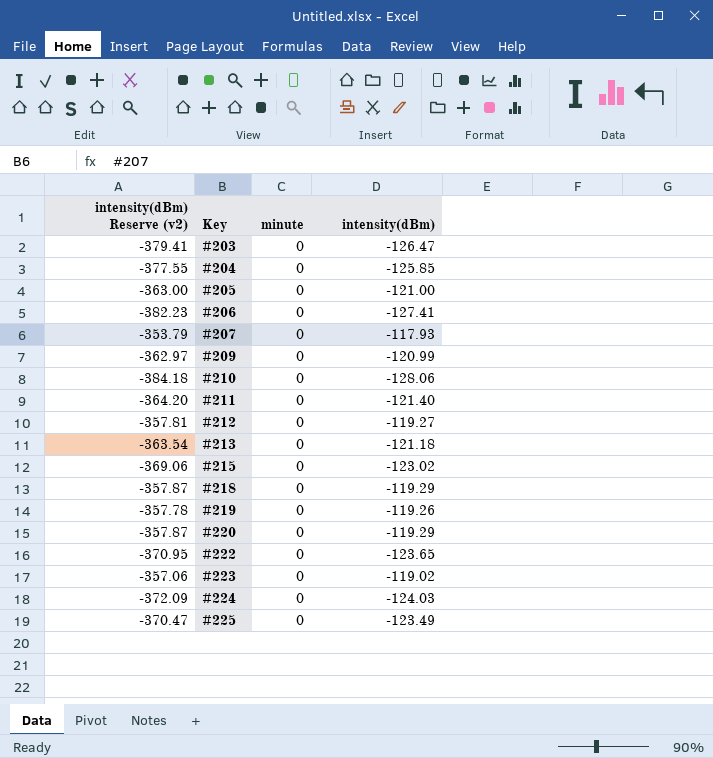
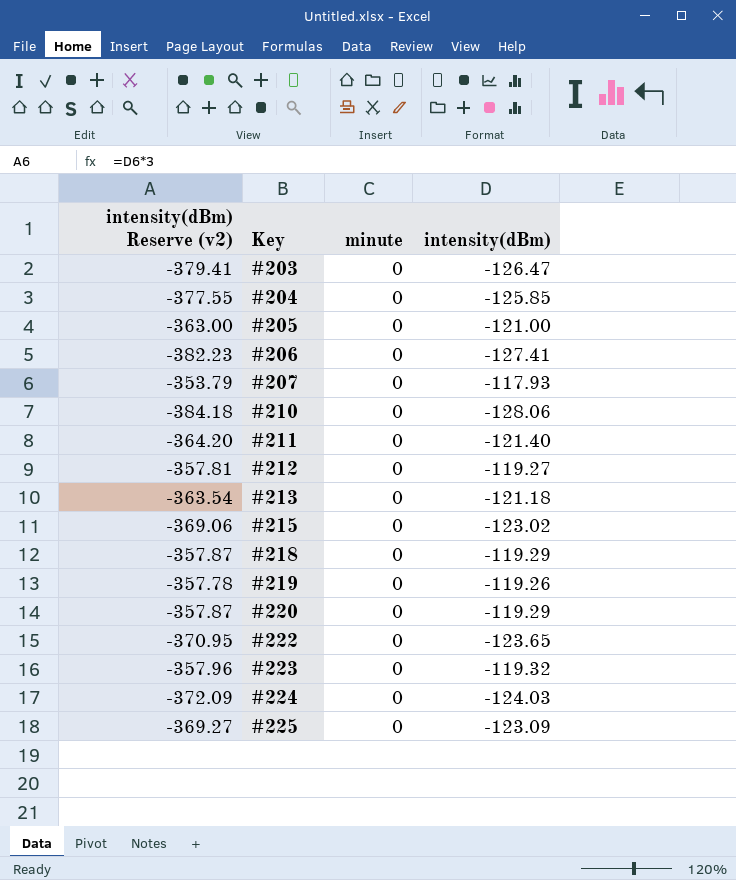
row #209: -362.97 | 0 | -120.99 -> none
#223 | intensity(dBm) Reserve (v2): -357.06 -> -357.96
#223 | intensity(dBm): -119.02 -> -119.32
#225 | intensity(dBm) Reserve (v2): -370.47 -> -369.27
#225 | intensity(dBm): -123.49 -> -123.09

